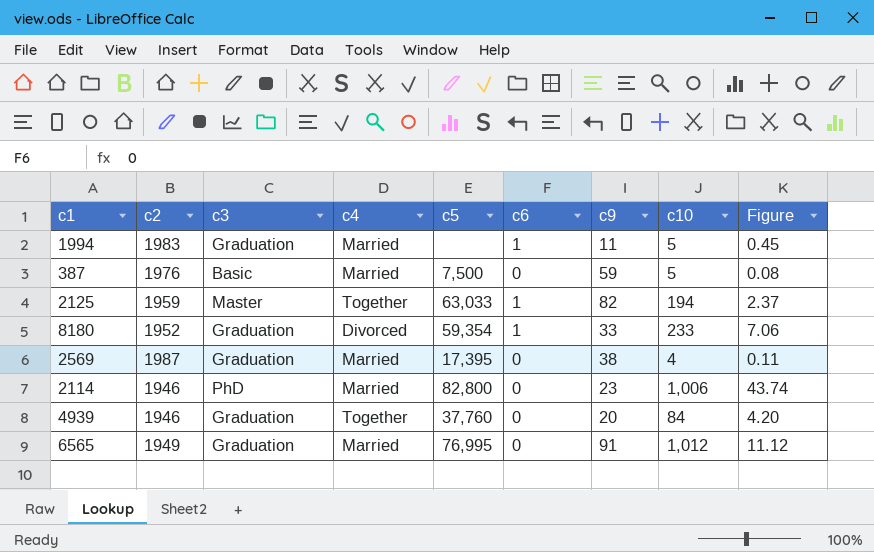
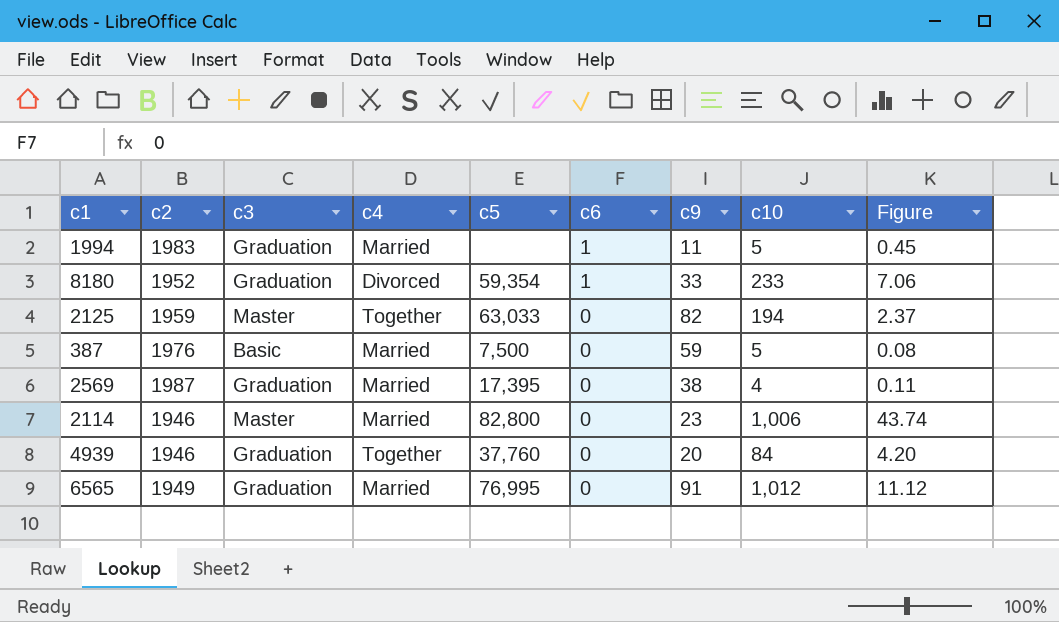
row order: none -> c6 descending
2125 | c6: 1 -> 0
2114 | c3: PhD -> Master

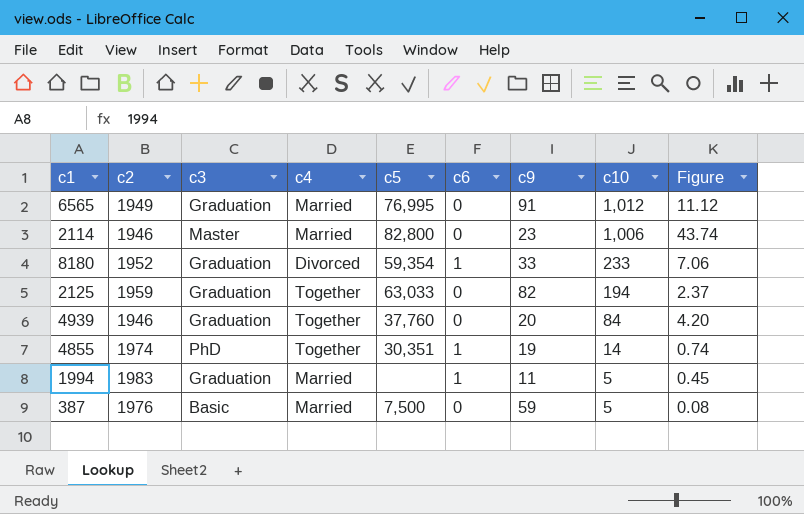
row order: c6 descending -> c10 descending
row 2569: 1987 | Graduation | Married | 17,395 | 0 | 38 | 4 | 0.11 -> none
2125 | c3: Master -> Graduation
row 4855: none -> 1974 | PhD | Together | 30,351 | 1 | 19 | 14 | 0.74

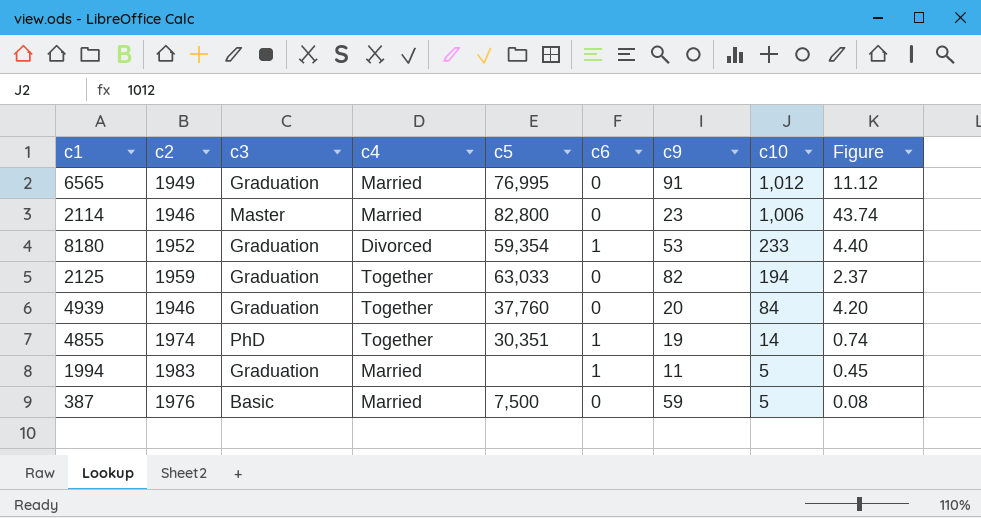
8180 | c9: 33 -> 53
8180 | Figure: 7.06 -> 4.40

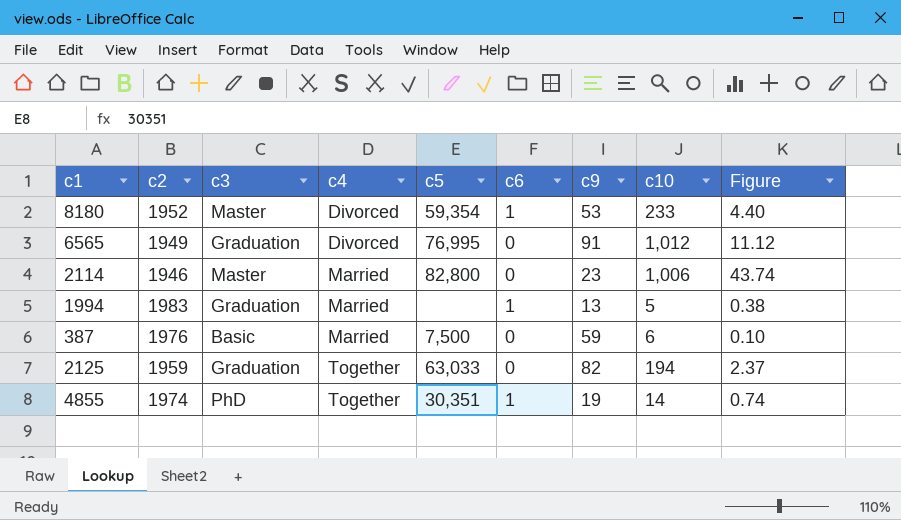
row order: c10 descending -> c4 ascending
row 4939: 1946 | Graduation | Together | 37,760 | 0 | 20 | 84 | 4.20 -> none
8180 | c3: Graduation -> Master
6565 | c4: Married -> Divorced
1994 | c9: 11 -> 13
1994 | Figure: 0.45 -> 0.38
387 | c10: 5 -> 6
387 | Figure: 0.08 -> 0.10

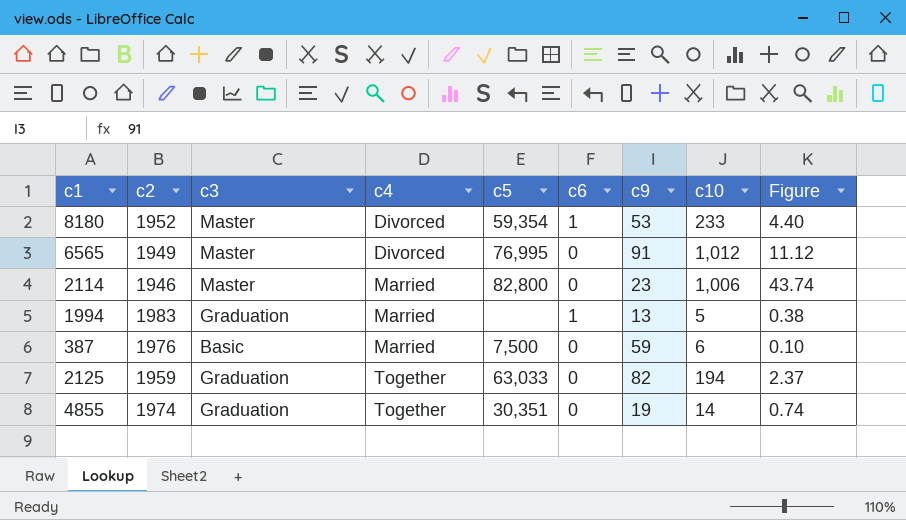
6565 | c3: Graduation -> Master
4855 | c3: PhD -> Graduation
4855 | c6: 1 -> 0

